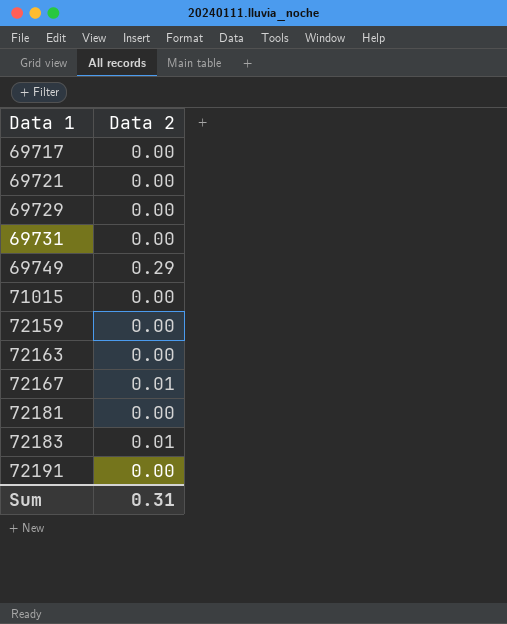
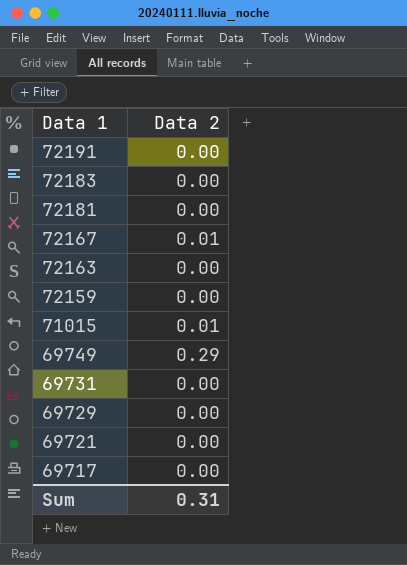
row order: Data 1 ascending -> Data 1 descending
72183 | Data 2: 0.01 -> 0.00
71015 | Data 2: 0.00 -> 0.01

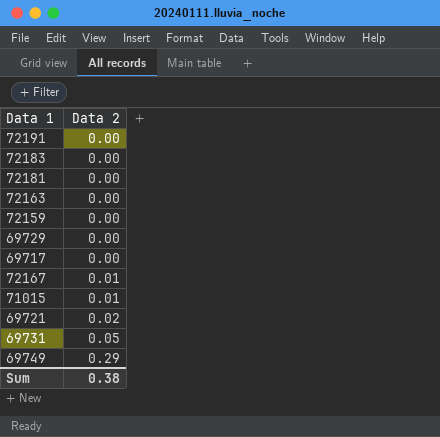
row order: Data 1 descending -> Data 2 ascending
69721 | Data 2: 0.00 -> 0.02
69731 | Data 2: 0.00 -> 0.05
Sum | Data 2: 0.31 -> 0.38

